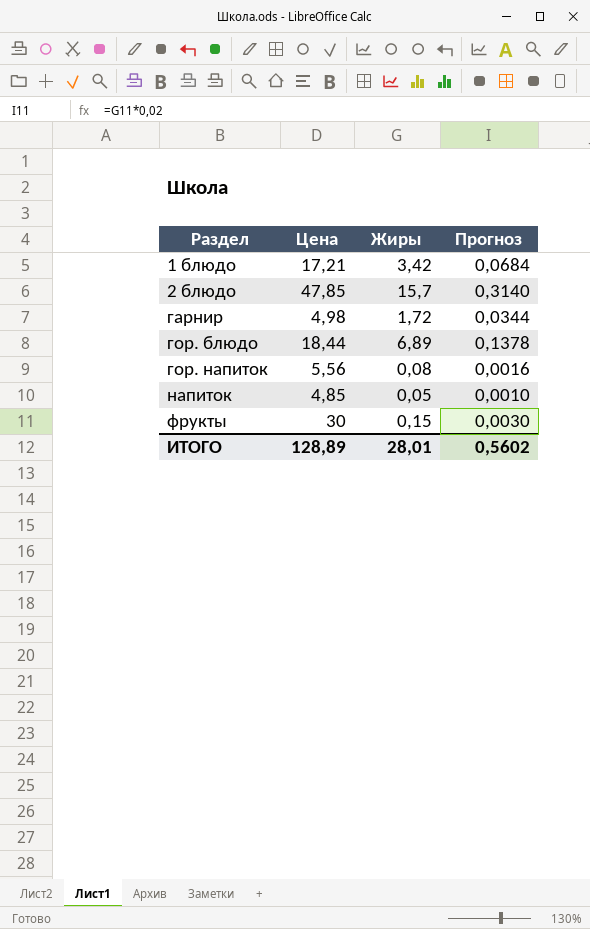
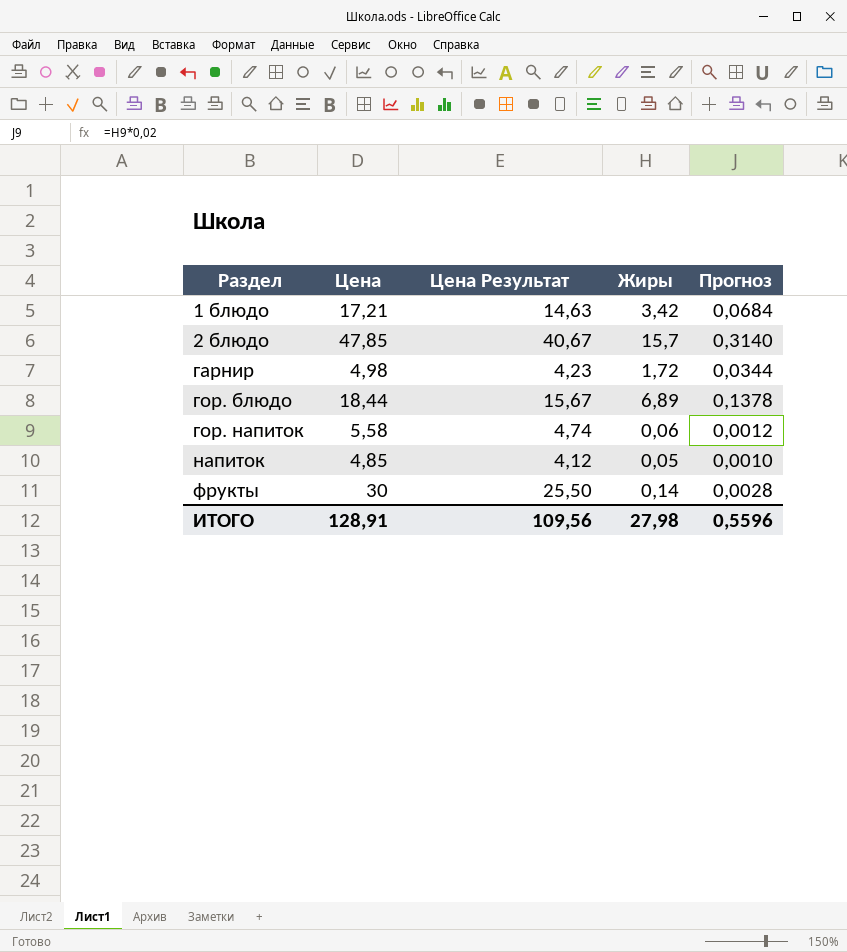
column Цена Результат | formula: none -> [Цена] * 0,85
гор. напиток | Цена: 5,56 -> 5,58
гор. напиток | Жиры: 0,08 -> 0,06
гор. напиток | Прогноз: 0,0016 -> 0,0012
фрукты | Жиры: 0,15 -> 0,14
фрукты | Прогноз: 0,0030 -> 0,0028
ИТОГО | Цена: 128,89 -> 128,91
ИТОГО | Жиры: 28,01 -> 27,98
ИТОГО | Прогноз: 0,5602 -> 0,5596

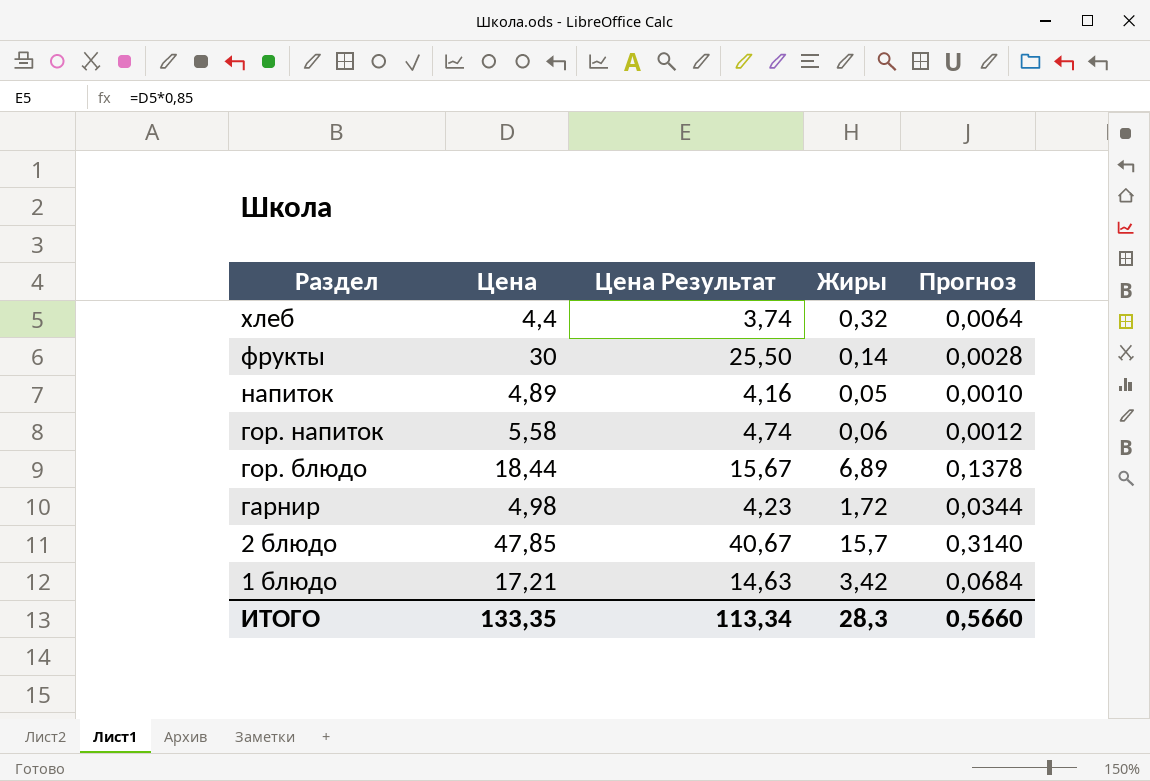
row order: Раздел ascending -> Раздел descending
row хлеб: none -> 4,4 | 3,74 | 0,32 | 0,0064
напиток | Цена: 4,85 -> 4,89
напиток | Цена Результат: 4,12 -> 4,16
ИТОГО | Цена: 128,91 -> 133,35
ИТОГО | Цена Результат: 109,56 -> 113,34
ИТОГО | Жиры: 27,98 -> 28,3
ИТОГО | Прогноз: 0,5596 -> 0,5660

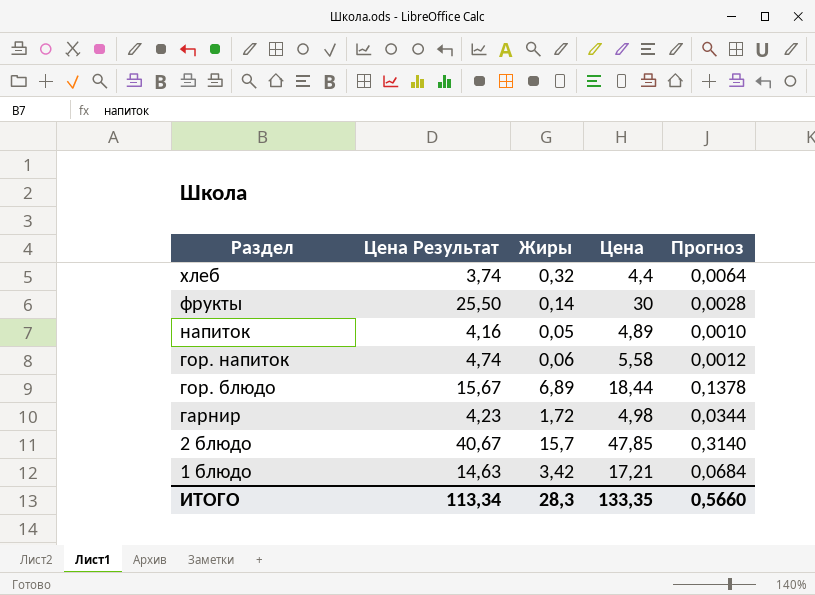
column Цена | position: 2 -> 4

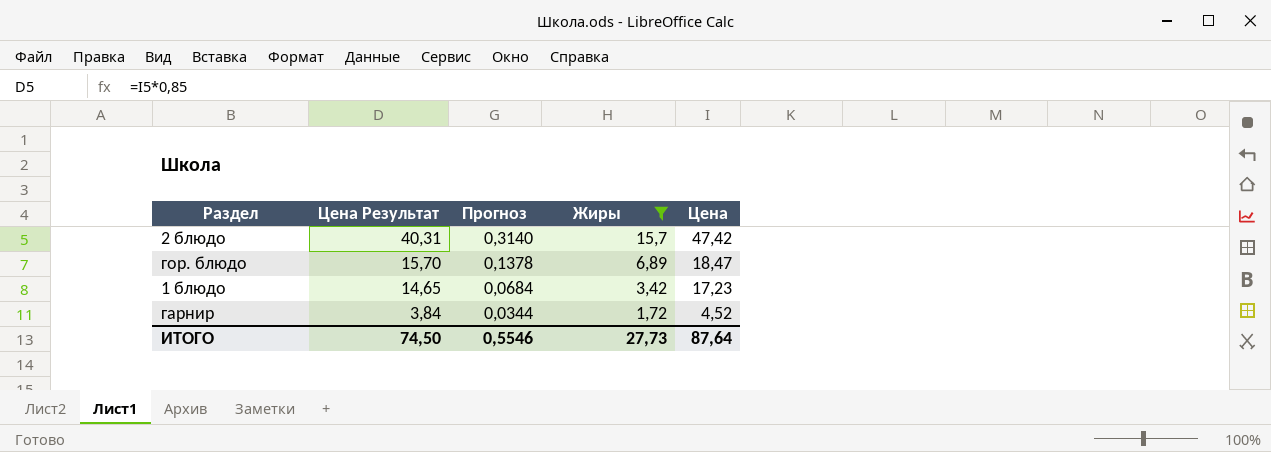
filter: none -> Жиры >= 1,72
row order: Раздел descending -> Цена Результат descending
column Прогноз | position: 5 -> 3
2 блюдо | Цена Результат: 40,67 -> 40,31
2 блюдо | Цена: 47,85 -> 47,42
гор. блюдо | Цена Результат: 15,67 -> 15,70
гор. блюдо | Цена: 18,44 -> 18,47
1 блюдо | Цена Результат: 14,63 -> 14,65
1 блюдо | Цена: 17,21 -> 17,23
гарнир | Цена Результат: 4,23 -> 3,84
гарнир | Цена: 4,98 -> 4,52
ИТОГО | Цена Результат: 113,34 -> 74,50
ИТОГО | Прогноз: 0,5660 -> 0,5546
ИТОГО | Жиры: 28,3 -> 27,73
ИТОГО | Цена: 133,35 -> 87,64

